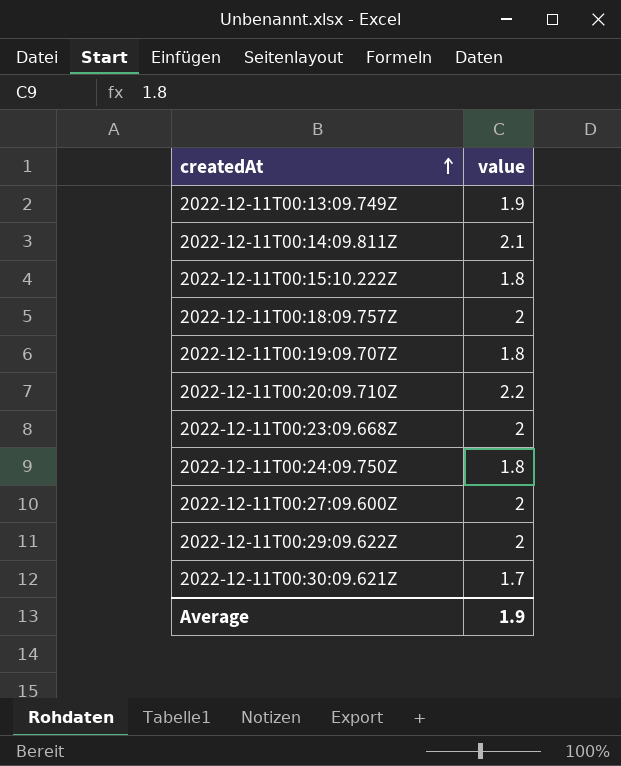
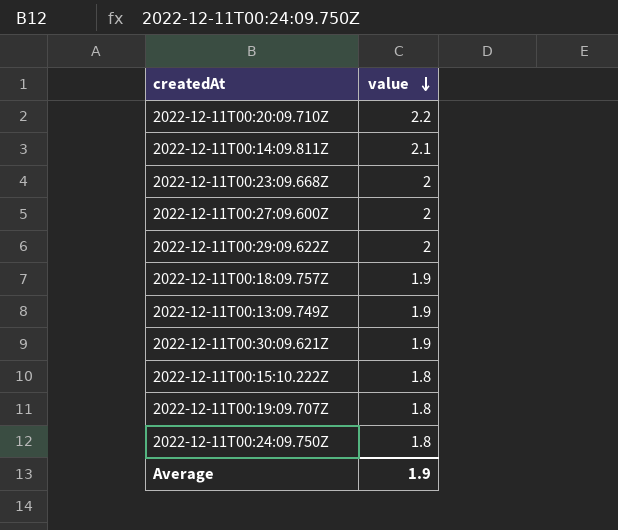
row order: createdAt ascending -> value descending
2022-12-11T00:18:09.757Z | value: 2 -> 1.9
2022-12-11T00:30:09.621Z | value: 1.7 -> 1.9

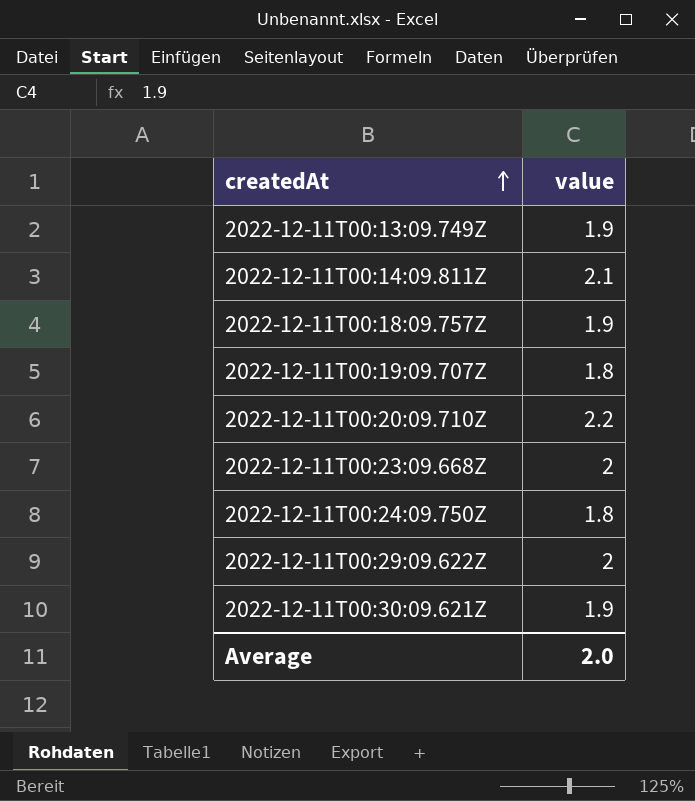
row order: value descending -> createdAt ascending
row 2022-12-11T00:27:09.600Z: 2 -> none
row 2022-12-11T00:15:10.222Z: 1.8 -> none
Average | value: 1.9 -> 2.0

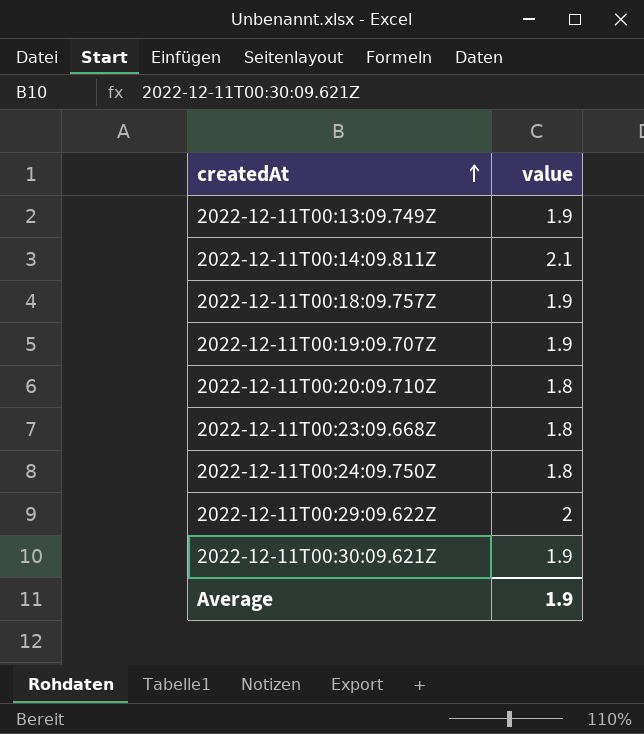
2022-12-11T00:19:09.707Z | value: 1.8 -> 1.9
2022-12-11T00:20:09.710Z | value: 2.2 -> 1.8
2022-12-11T00:23:09.668Z | value: 2 -> 1.8
Average | value: 2.0 -> 1.9

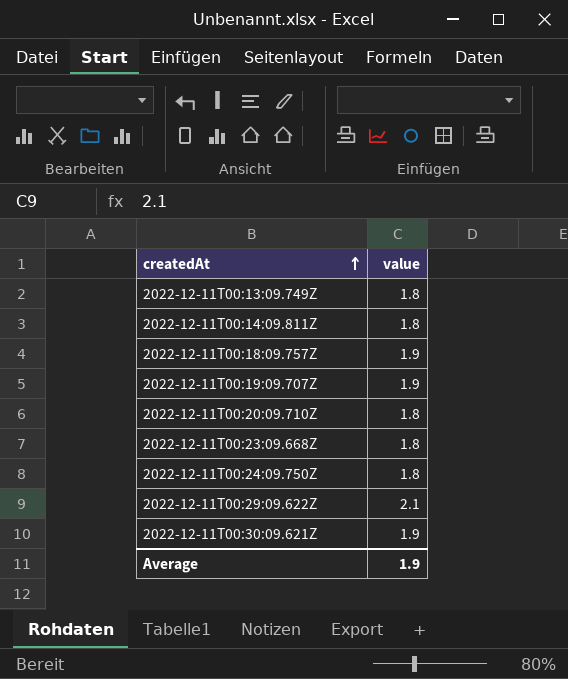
2022-12-11T00:13:09.749Z | value: 1.9 -> 1.8
2022-12-11T00:14:09.811Z | value: 2.1 -> 1.8
2022-12-11T00:29:09.622Z | value: 2 -> 2.1

